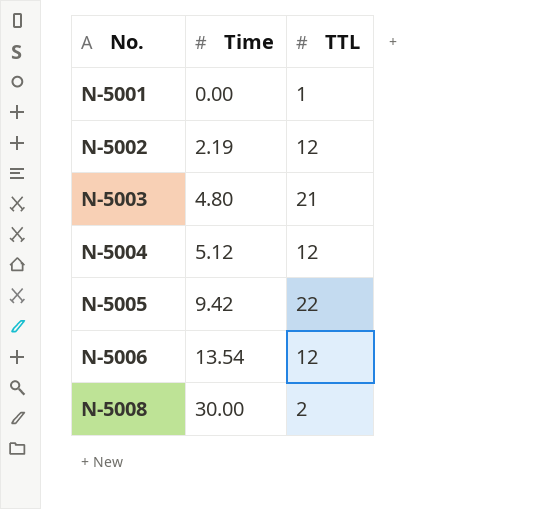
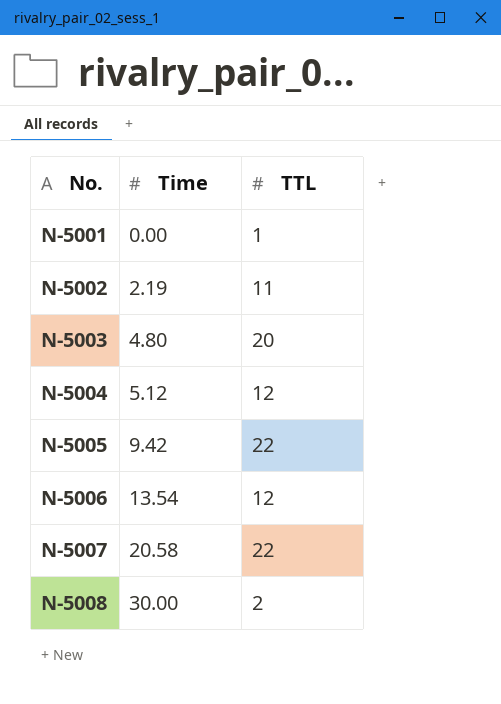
N-5002 | TTL: 12 -> 11
N-5003 | TTL: 21 -> 20
row N-5007: none -> 20.58 | 22

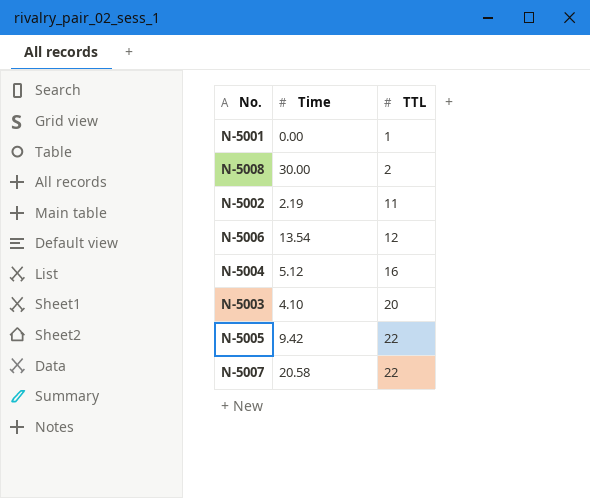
row order: No. ascending -> TTL ascending
N-5004 | TTL: 12 -> 16
N-5003 | Time: 4.80 -> 4.10

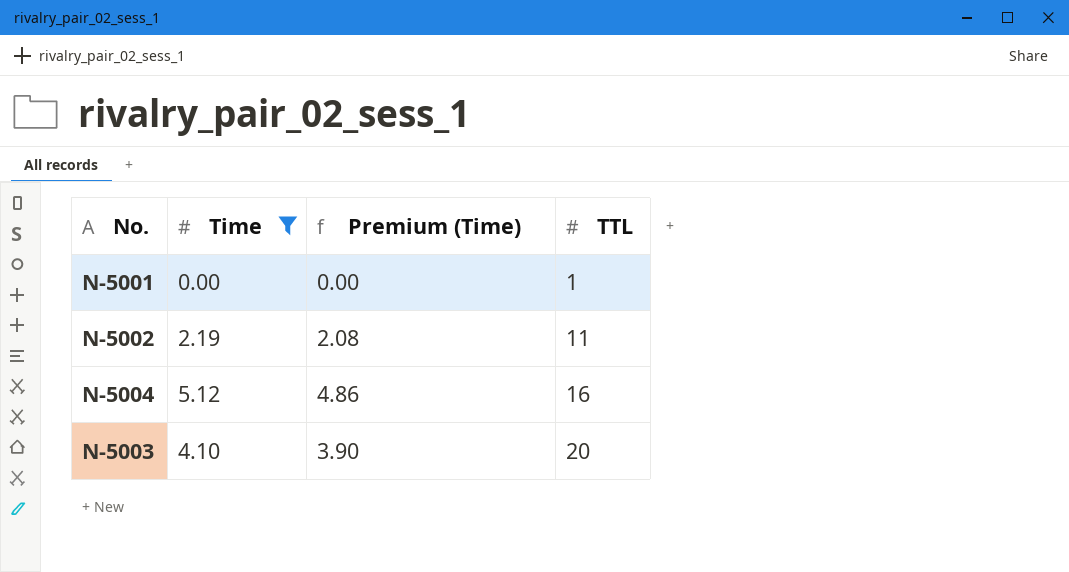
filter: none -> Time <= 5.12
column Premium (Time) | formula: none -> [Time] * 0.95

